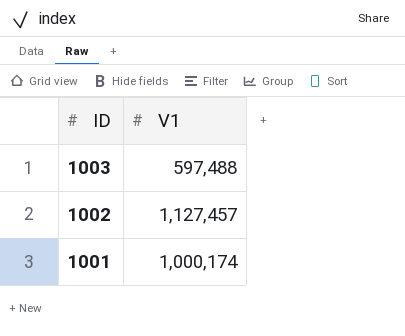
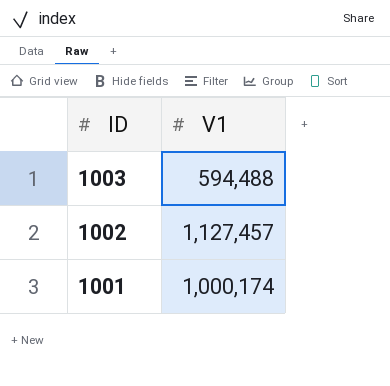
1003 | V1: 597,488 -> 594,488

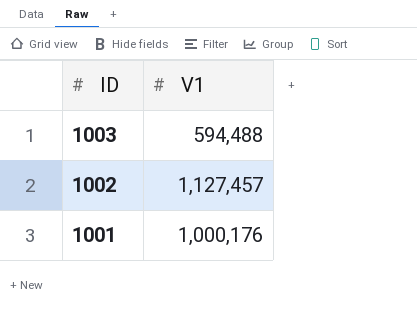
1001 | V1: 1,000,174 -> 1,000,176

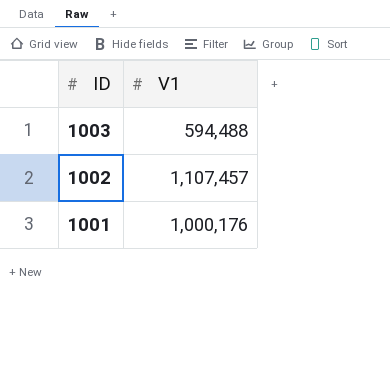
1002 | V1: 1,127,457 -> 1,107,457

